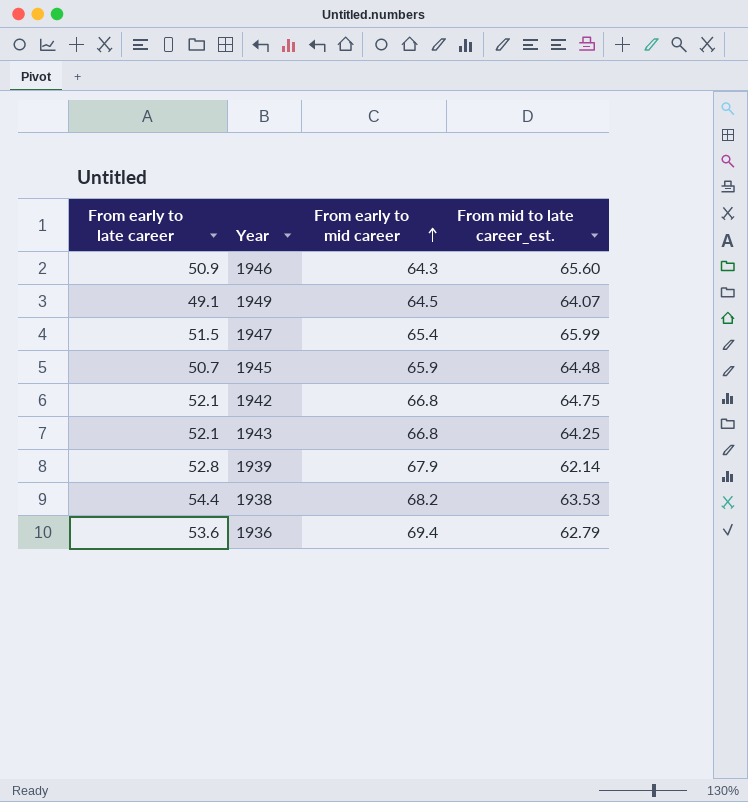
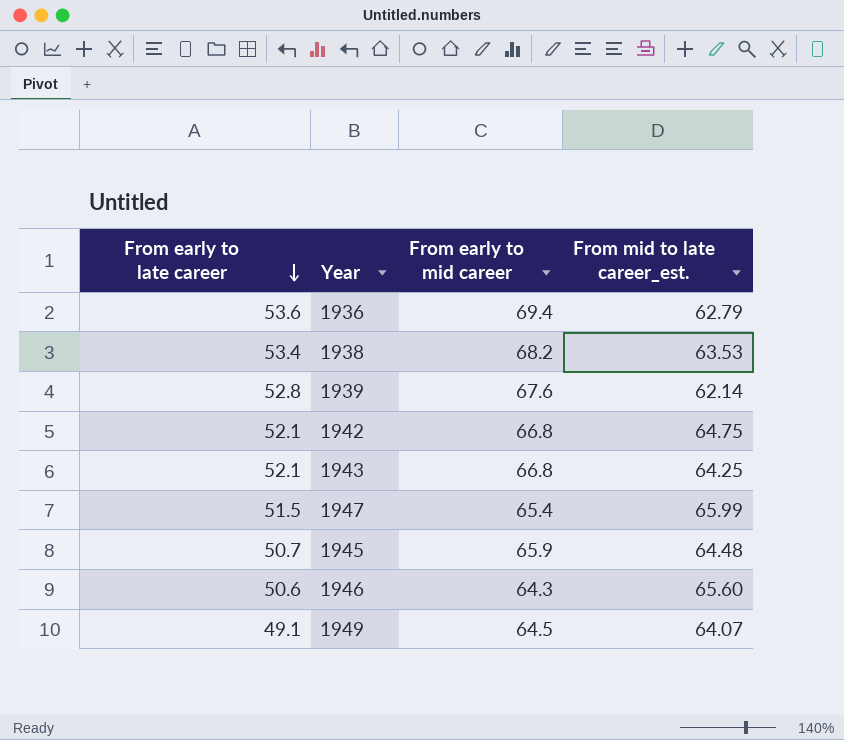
row order: From early to mid career ascending -> From early to late career descending
1938 | From early to late career: 54.4 -> 53.4
1939 | From early to mid career: 67.9 -> 67.6
1946 | From early to late career: 50.9 -> 50.6

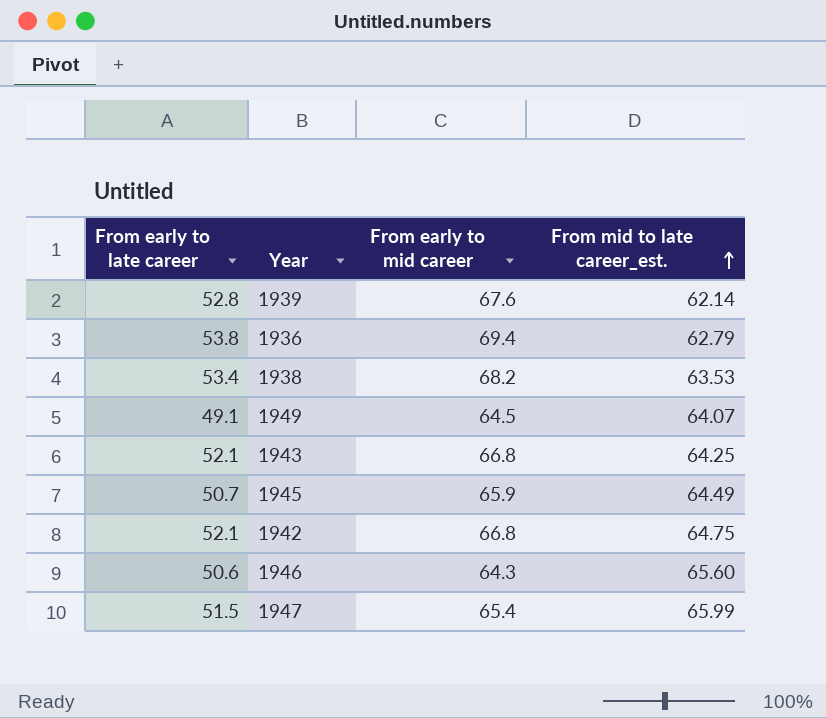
row order: From early to late career descending -> From mid to late career_est. ascending
1936 | From early to late career: 53.6 -> 53.8
1945 | From mid to late career_est.: 64.48 -> 64.49

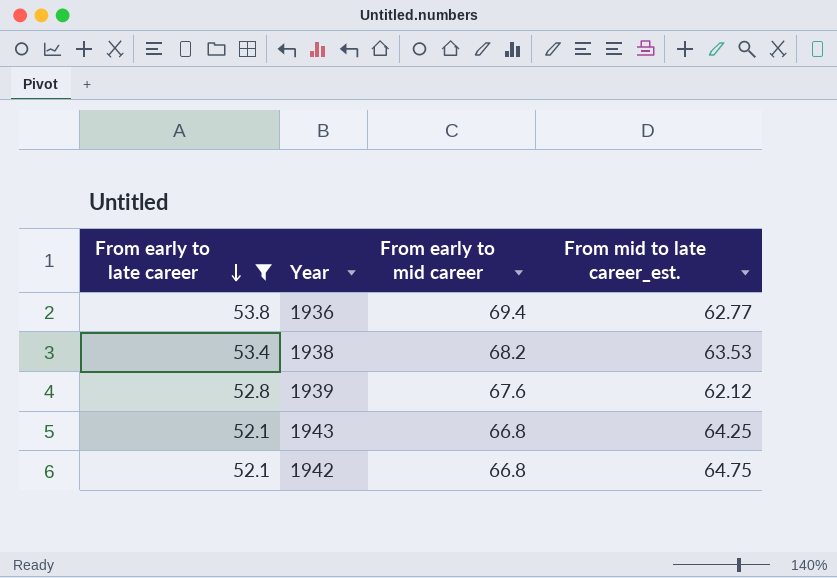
filter: none -> From early to late career >= 52.1
row order: From mid to late career_est. ascending -> From early to late career descending
1936 | From mid to late career_est.: 62.79 -> 62.77
1939 | From mid to late career_est.: 62.14 -> 62.12

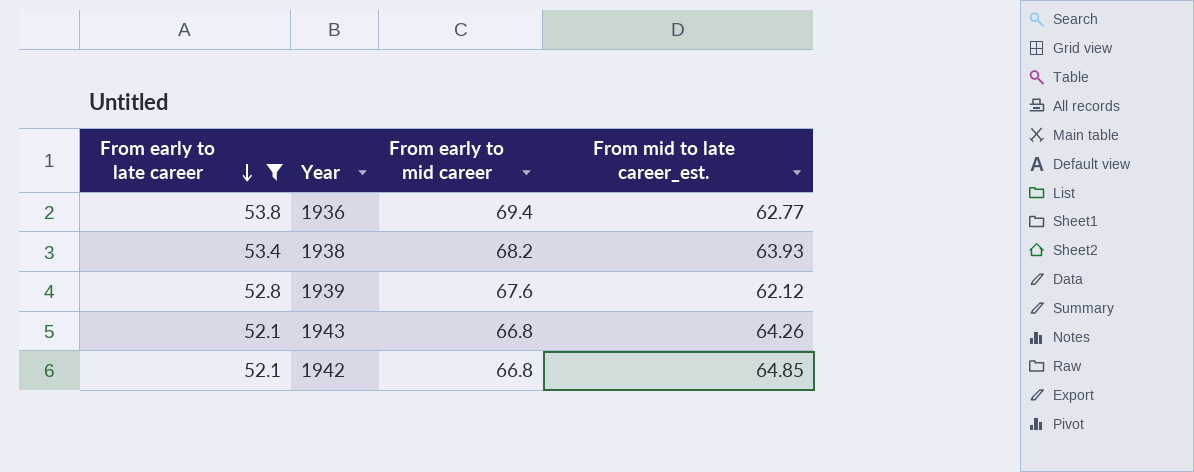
1938 | From mid to late career_est.: 63.53 -> 63.93
1943 | From mid to late career_est.: 64.25 -> 64.26
1942 | From mid to late career_est.: 64.75 -> 64.85

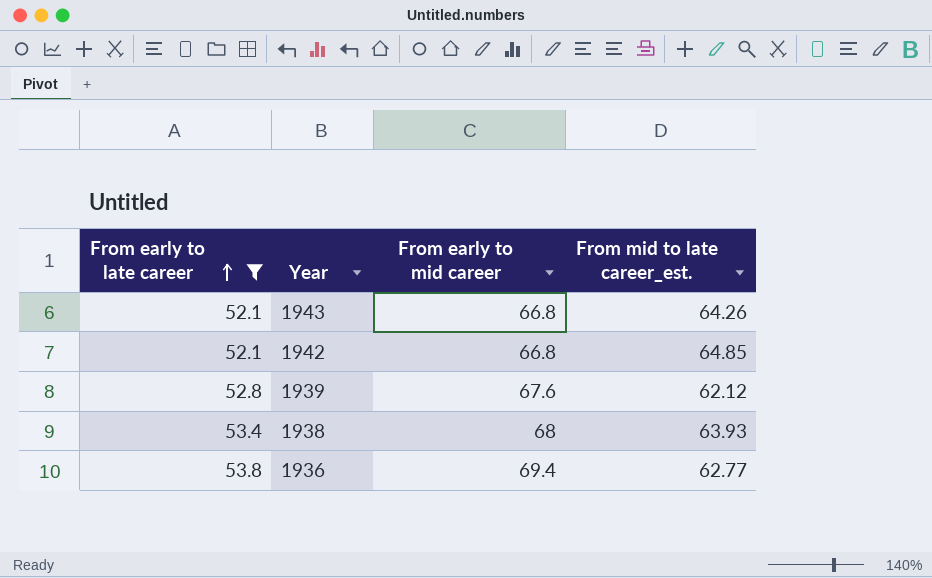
row order: From early to late career descending -> From early to late career ascending
1938 | From early to mid career: 68.2 -> 68

